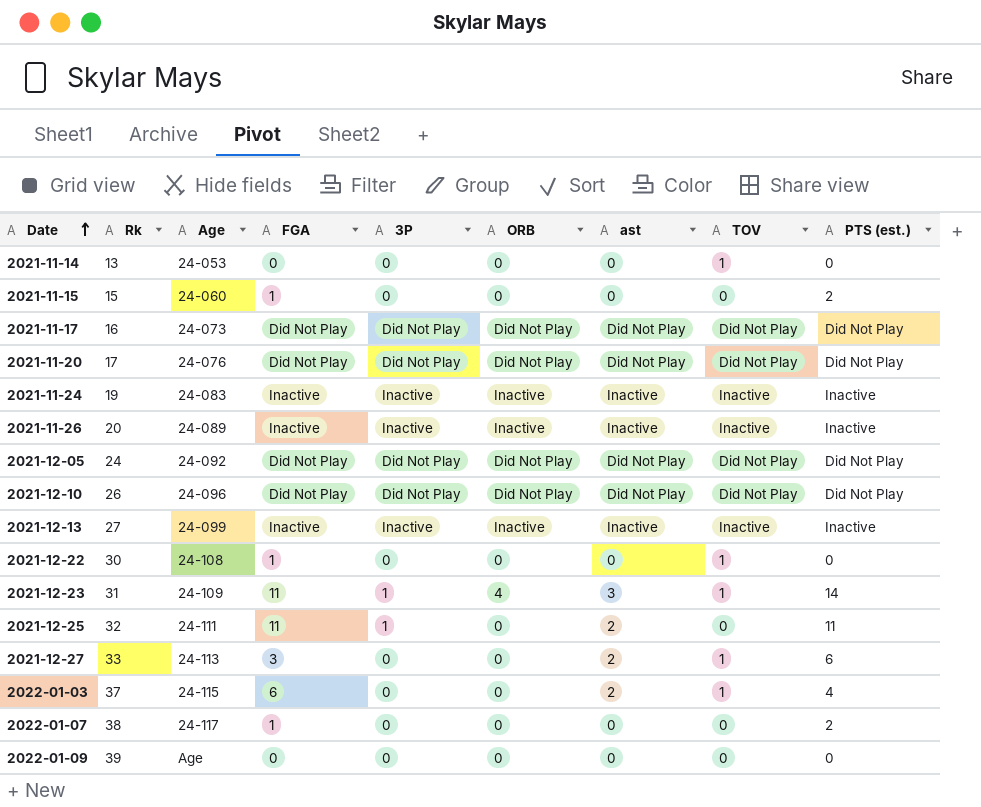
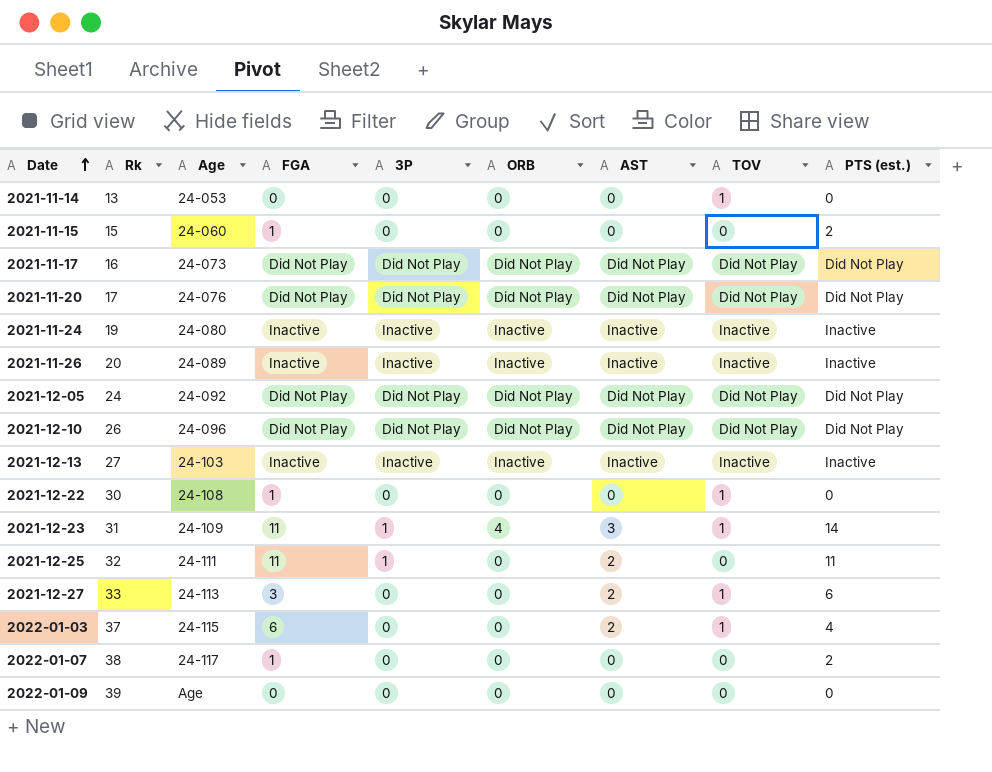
column name: ast -> AST
2021-11-24 | Age: 24-083 -> 24-080
2021-12-13 | Age: 24-099 -> 24-103

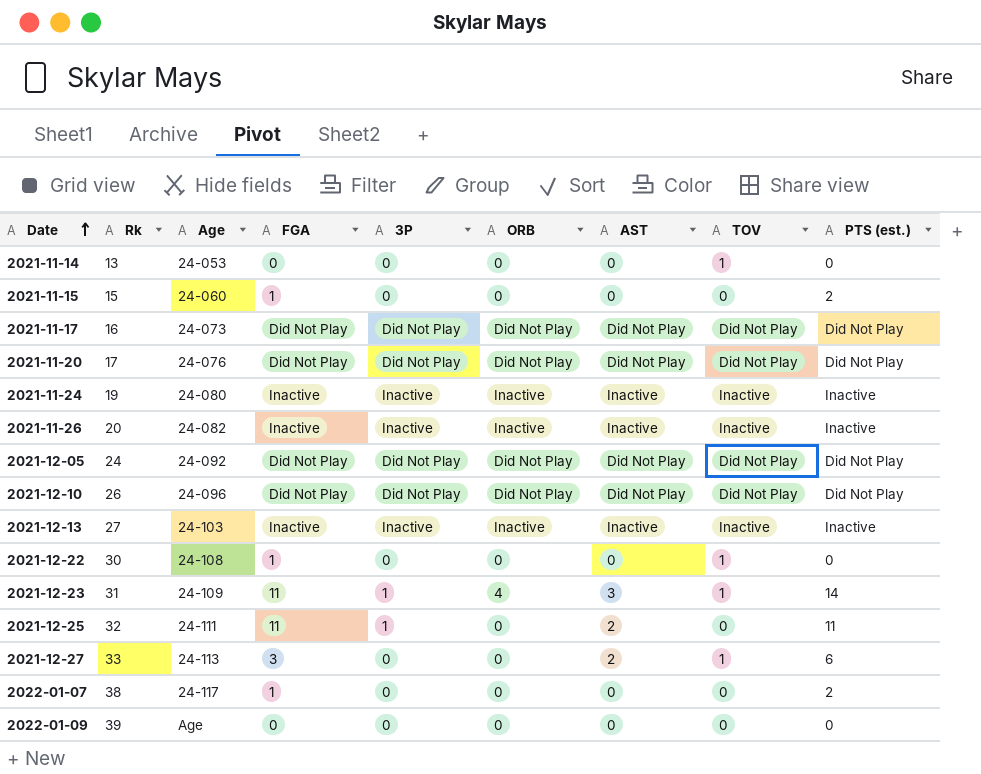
row 2022-01-03: 37 | 24-115 | 6 | 0 | 0 | 2 | 1 | 4 -> none
2021-11-26 | Age: 24-089 -> 24-082

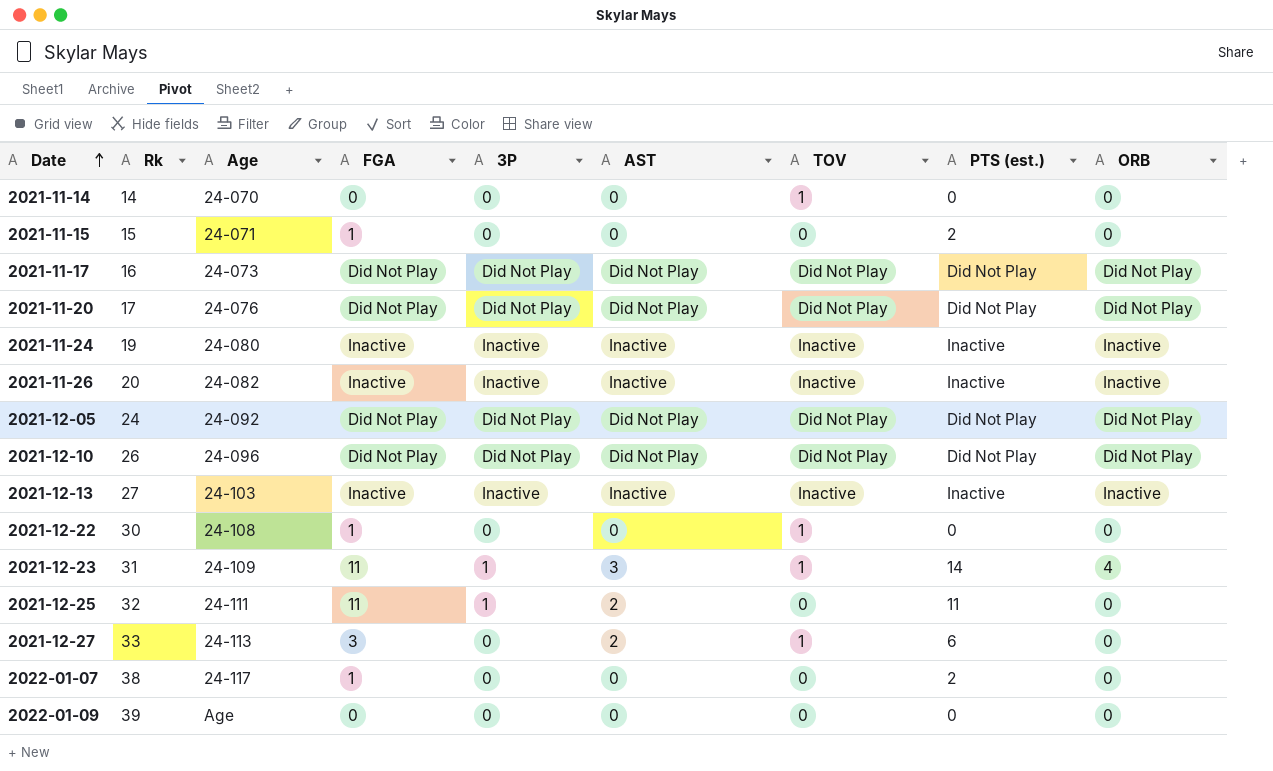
column ORB | position: 6 -> 9
2021-11-14 | Rk: 13 -> 14
2021-11-14 | Age: 24-053 -> 24-070
2021-11-15 | Age: 24-060 -> 24-071

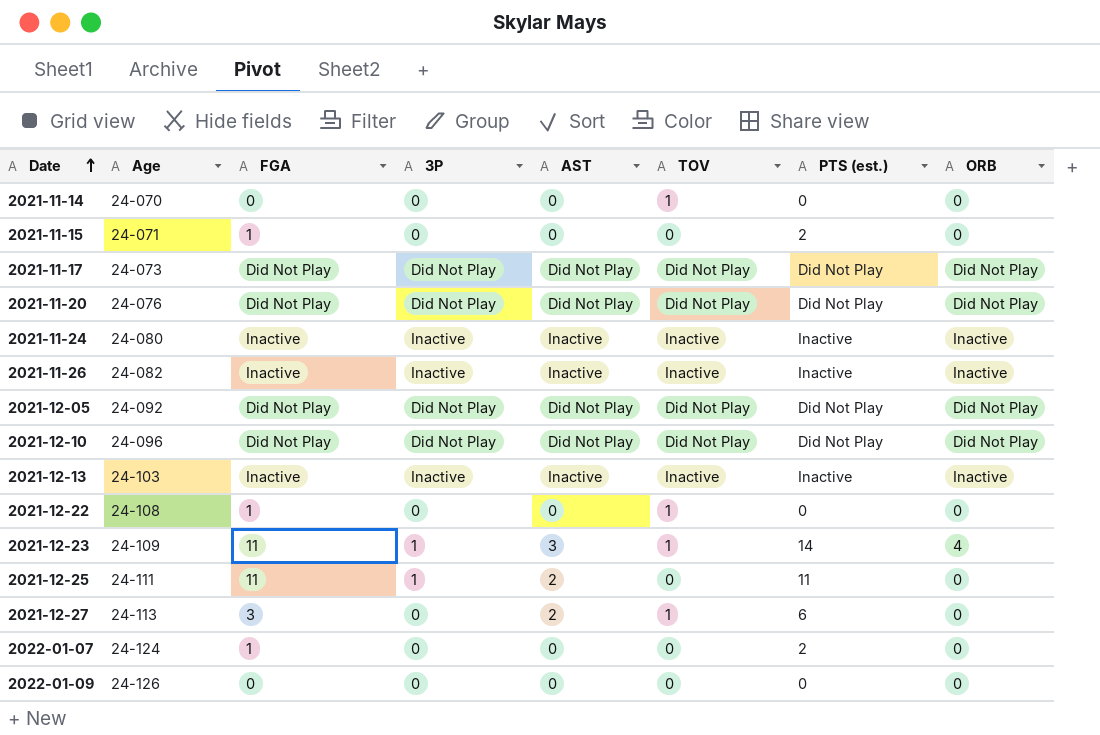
column Rk | position: 2 -> none
2022-01-07 | Age: 24-117 -> 24-124
2022-01-09 | Age: Age -> 24-126

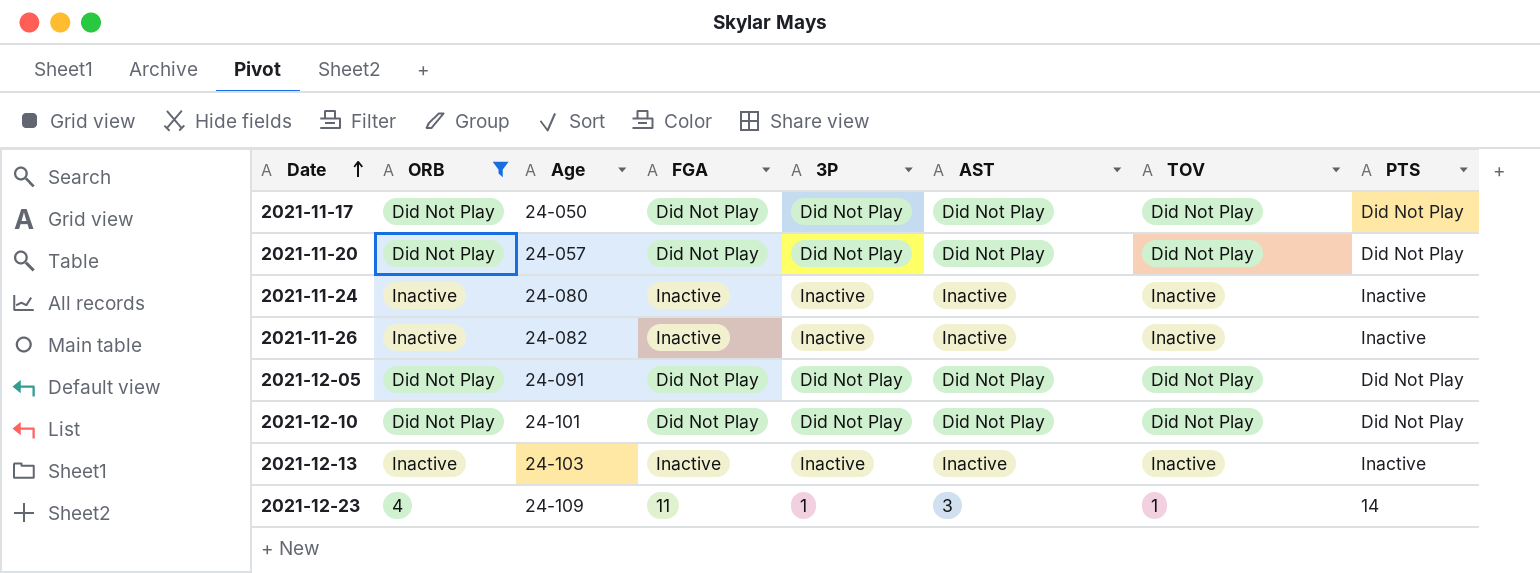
filter: none -> ORB != 0
column ORB | position: 8 -> 2
column name: PTS (est.) -> PTS
2021-11-17 | Age: 24-073 -> 24-050
2021-11-20 | Age: 24-076 -> 24-057
2021-12-05 | Age: 24-092 -> 24-091
2021-12-10 | Age: 24-096 -> 24-101

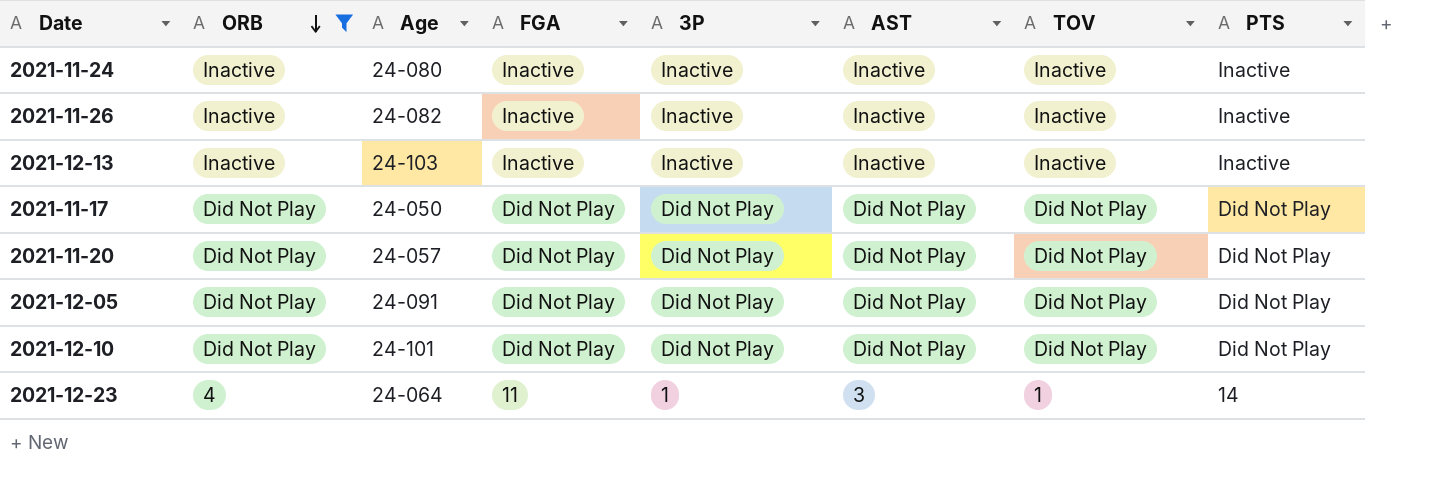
row order: Date ascending -> ORB descending
2021-12-23 | Age: 24-109 -> 24-064

